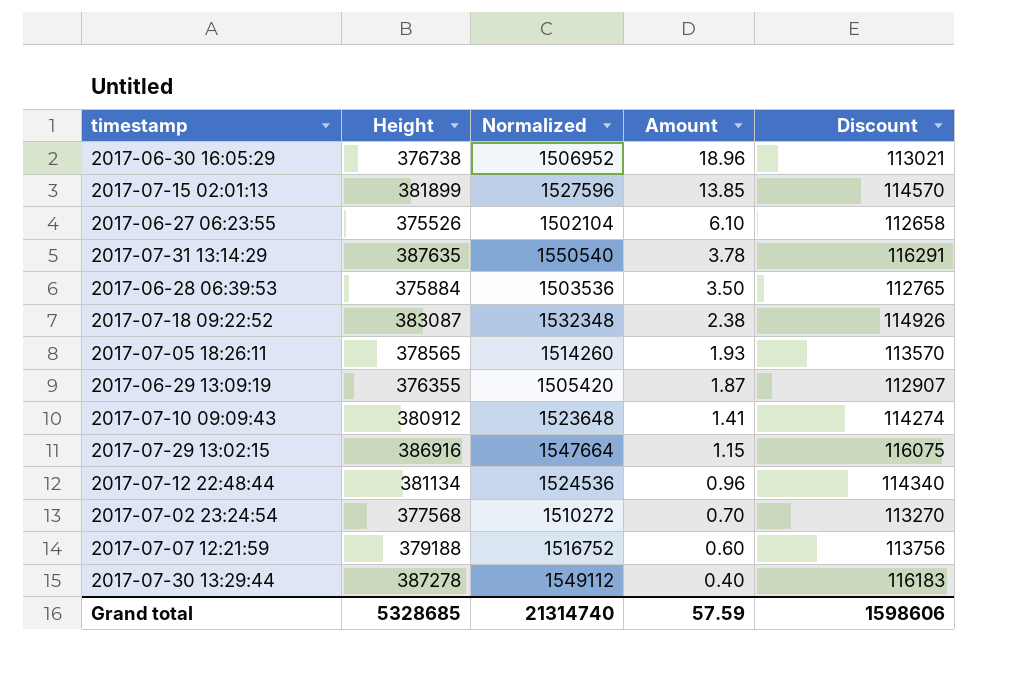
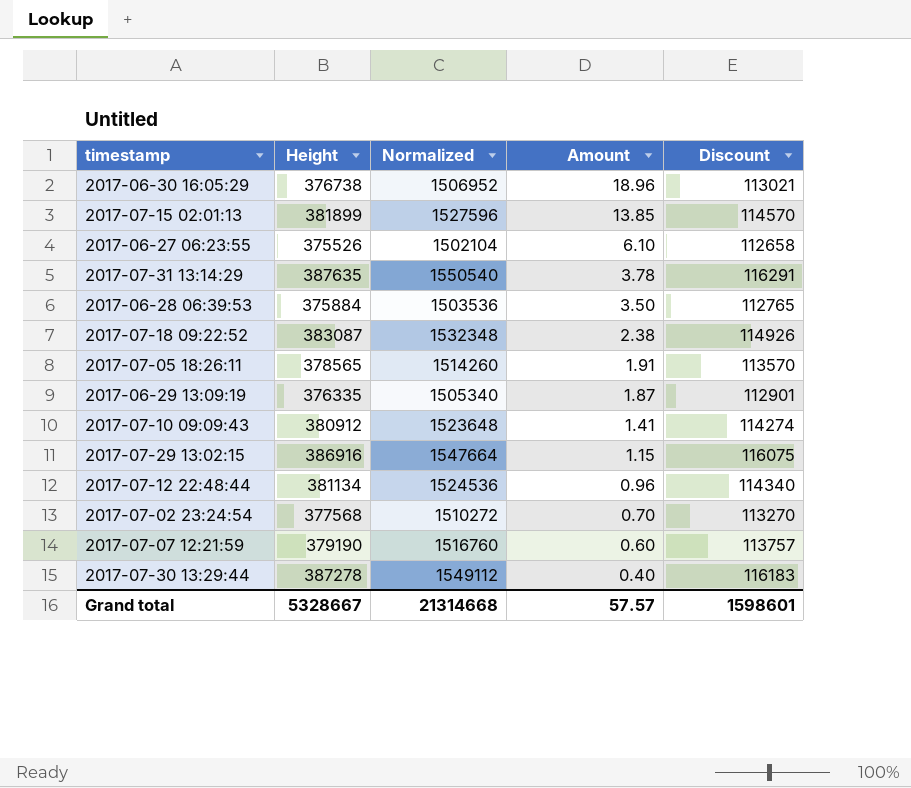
2017-07-05 18:26:11 | Amount: 1.93 -> 1.91
2017-06-29 13:09:19 | Height: 376355 -> 376335
2017-06-29 13:09:19 | Normalized: 1505420 -> 1505340
2017-06-29 13:09:19 | Discount: 112907 -> 112901
2017-07-07 12:21:59 | Height: 379188 -> 379190
2017-07-07 12:21:59 | Normalized: 1516752 -> 1516760
2017-07-07 12:21:59 | Discount: 113756 -> 113757
Grand total | Height: 5328685 -> 5328667
Grand total | Normalized: 21314740 -> 21314668
Grand total | Amount: 57.59 -> 57.57
Grand total | Discount: 1598606 -> 1598601

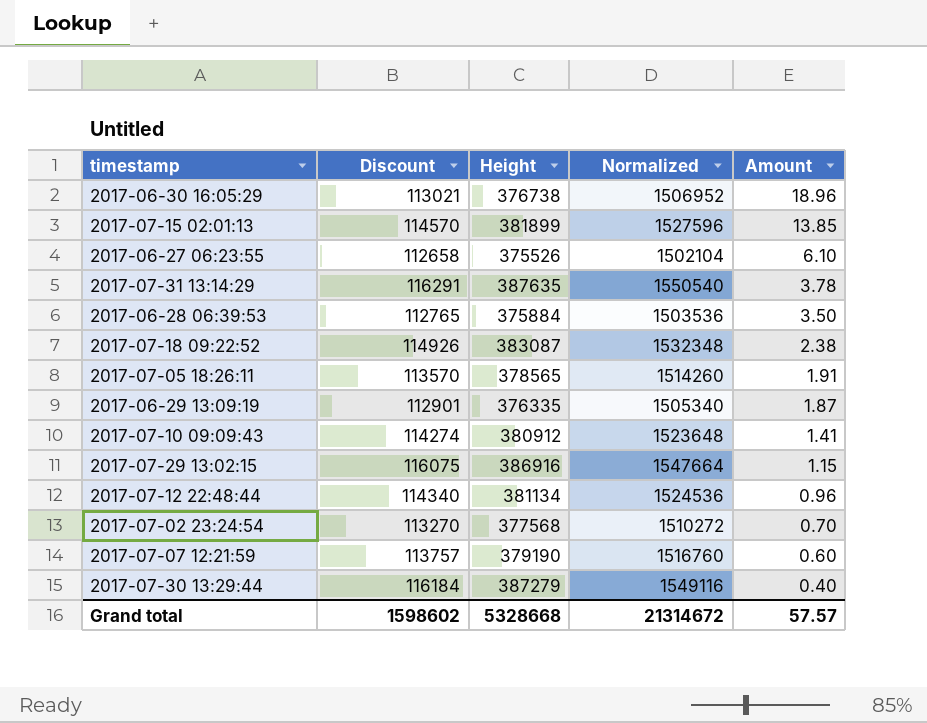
column Discount | position: 5 -> 2
2017-07-30 13:29:44 | Discount: 116183 -> 116184
2017-07-30 13:29:44 | Height: 387278 -> 387279
2017-07-30 13:29:44 | Normalized: 1549112 -> 1549116
Grand total | Discount: 1598601 -> 1598602
Grand total | Height: 5328667 -> 5328668
Grand total | Normalized: 21314668 -> 21314672

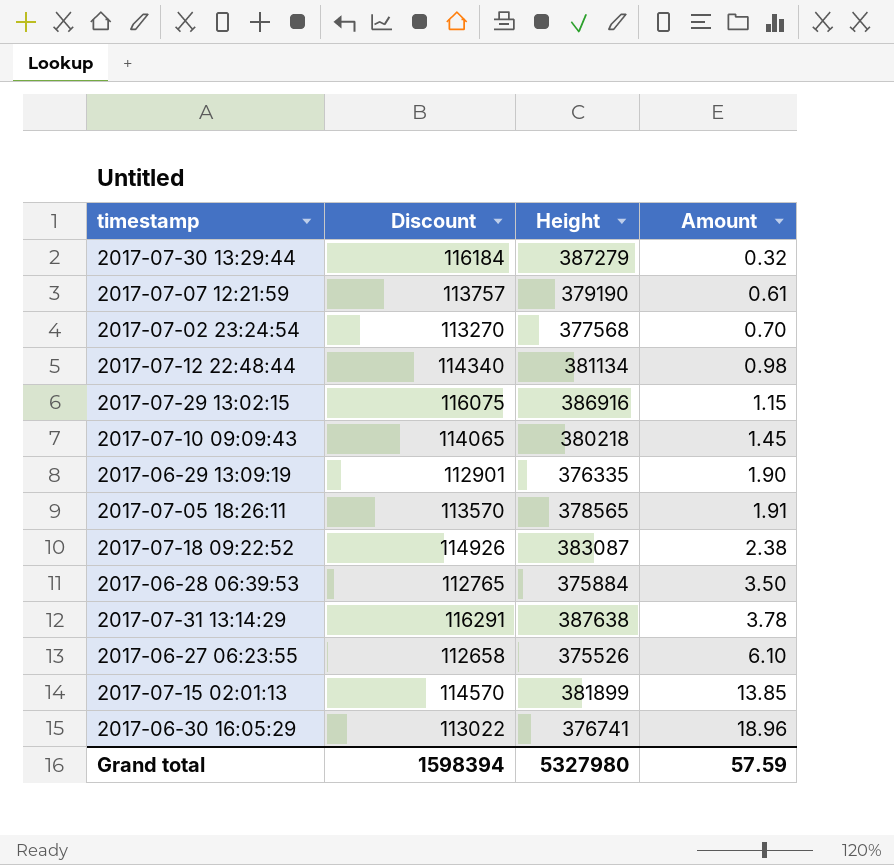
row order: Amount descending -> Amount ascending
column Normalized | formula: [Height] * 4 -> none
2017-07-30 13:29:44 | Amount: 0.40 -> 0.32
2017-07-07 12:21:59 | Amount: 0.60 -> 0.61
2017-07-12 22:48:44 | Amount: 0.96 -> 0.98
2017-07-10 09:09:43 | Discount: 114274 -> 114065
2017-07-10 09:09:43 | Height: 380912 -> 380218
2017-07-10 09:09:43 | Amount: 1.41 -> 1.45
2017-06-29 13:09:19 | Amount: 1.87 -> 1.90
2017-07-31 13:14:29 | Height: 387635 -> 387638
2017-06-30 16:05:29 | Discount: 113021 -> 113022
2017-06-30 16:05:29 | Height: 376738 -> 376741
Grand total | Discount: 1598602 -> 1598394
Grand total | Height: 5328668 -> 5327980
Grand total | Amount: 57.57 -> 57.59

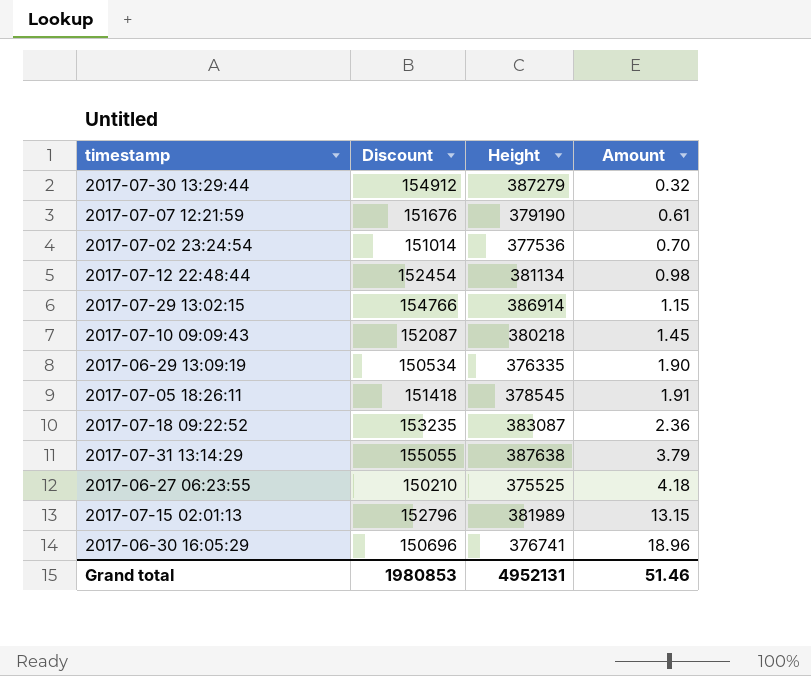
column Discount | formula: [Height] * 0.3 -> [Height] * 0.4
row 2017-06-28 06:39:53: 112765 | 375884 | 3.50 -> none
2017-07-02 23:24:54 | Height: 377568 -> 377536
2017-07-29 13:02:15 | Height: 386916 -> 386914
2017-07-05 18:26:11 | Height: 378565 -> 378545
2017-07-18 09:22:52 | Amount: 2.38 -> 2.36
2017-07-31 13:14:29 | Amount: 3.78 -> 3.79
2017-06-27 06:23:55 | Height: 375526 -> 375525
2017-06-27 06:23:55 | Amount: 6.10 -> 4.18
2017-07-15 02:01:13 | Height: 381899 -> 381989
2017-07-15 02:01:13 | Amount: 13.85 -> 13.15
Grand total | Discount: 1598394 -> 1980853
Grand total | Height: 5327980 -> 4952131
Grand total | Amount: 57.59 -> 51.46

